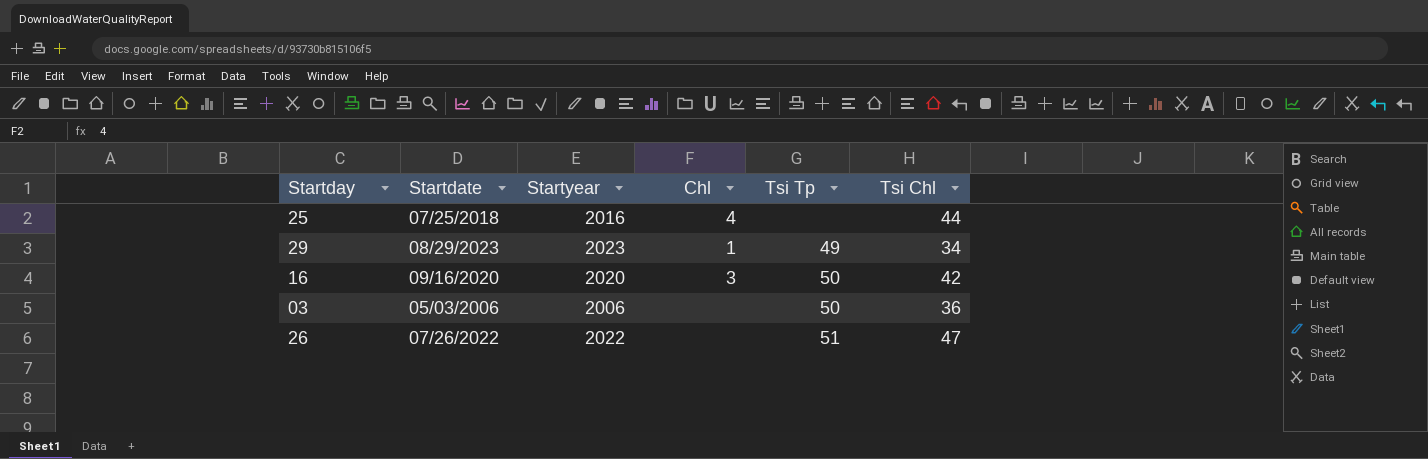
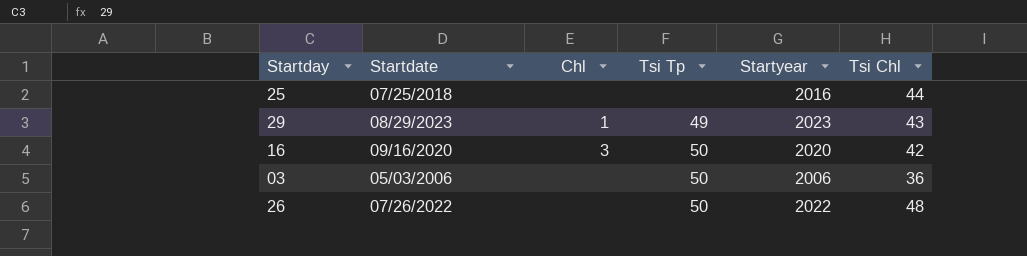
column Startyear | position: 3 -> 5
25 | Chl: 4 -> none
29 | Tsi Chl: 34 -> 43
26 | Tsi Tp: 51 -> 50
26 | Tsi Chl: 47 -> 48

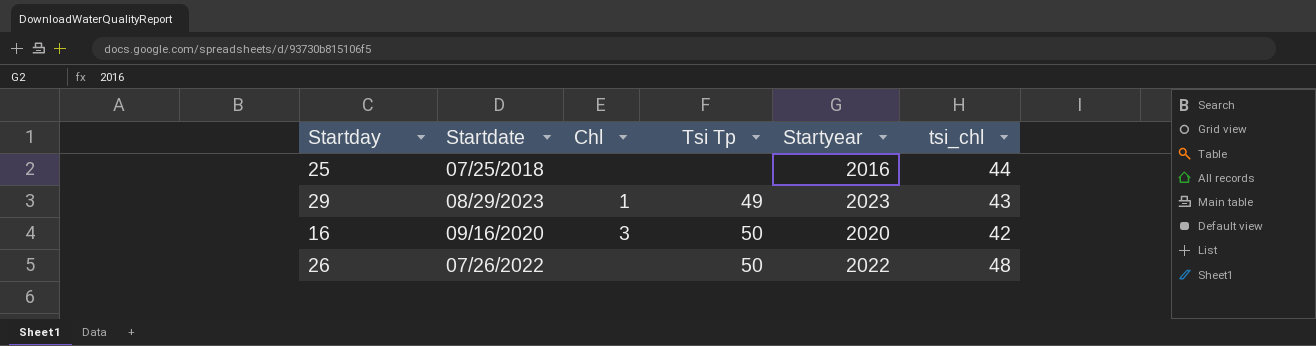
column name: Tsi Chl -> tsi_chl
row 03: 05/03/2006 | none | 50 | 2006 | 36 -> none

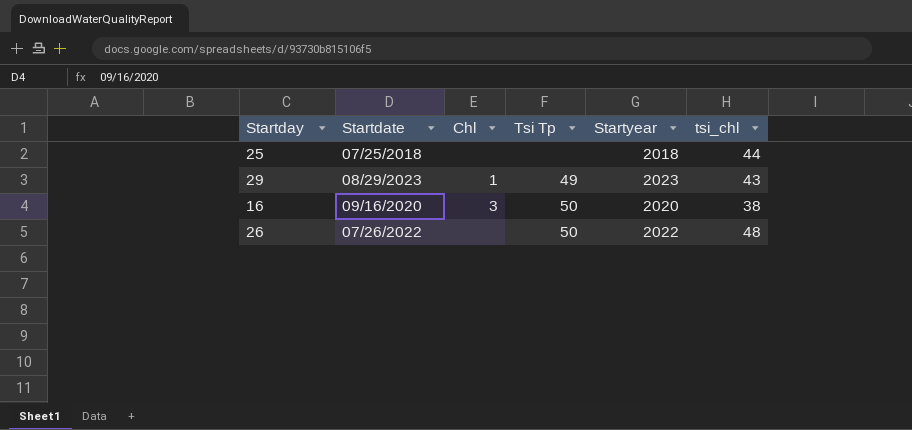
25 | Startyear: 2016 -> 2018
16 | tsi_chl: 42 -> 38

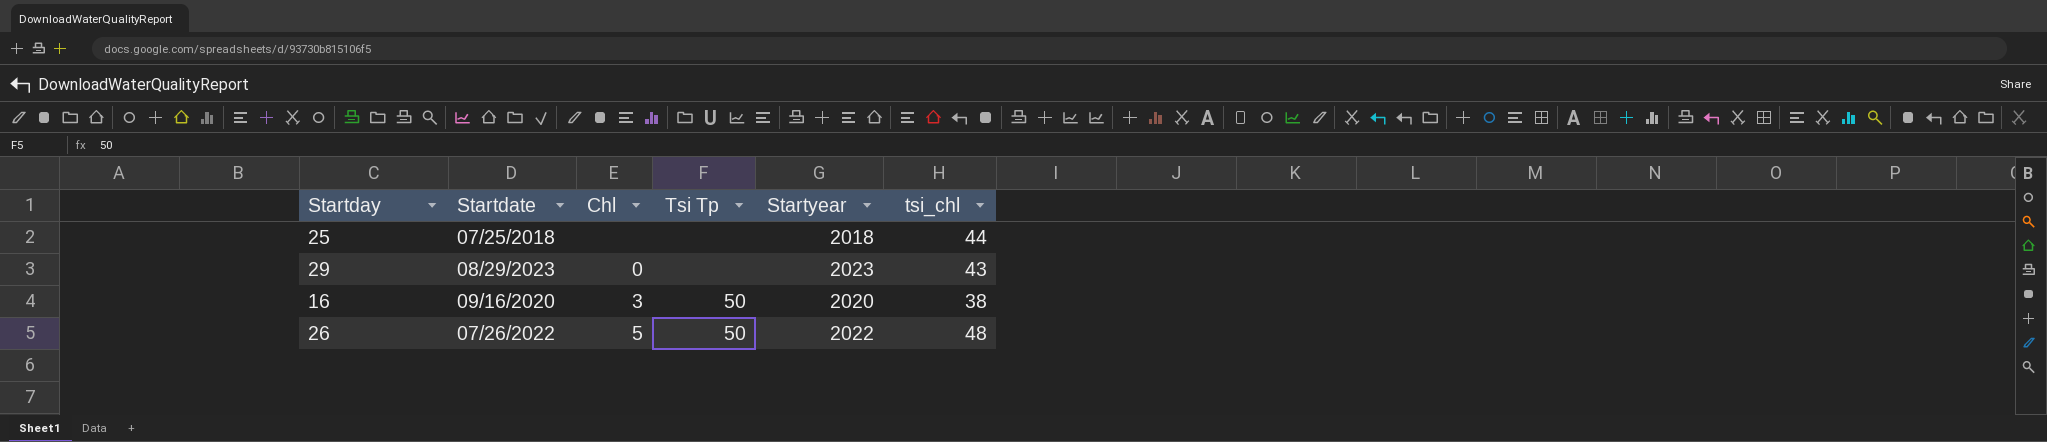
29 | Chl: 1 -> 0
29 | Tsi Tp: 49 -> none
26 | Chl: none -> 5

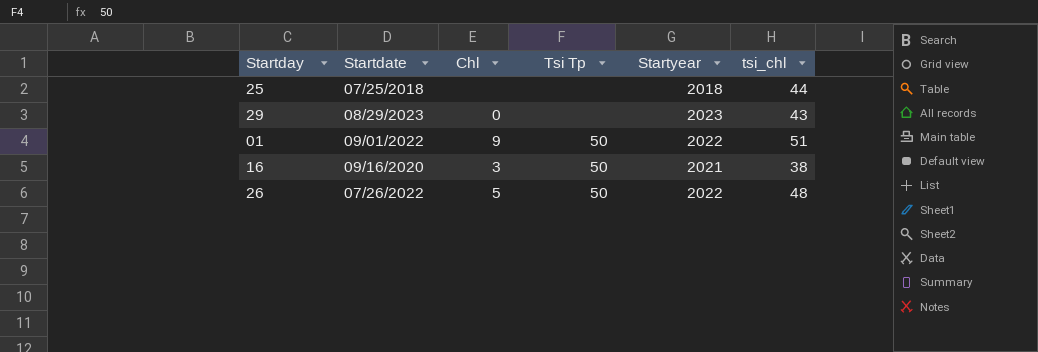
row 01: none -> 09/01/2022 | 9 | 50 | 2022 | 51
16 | Startyear: 2020 -> 2021

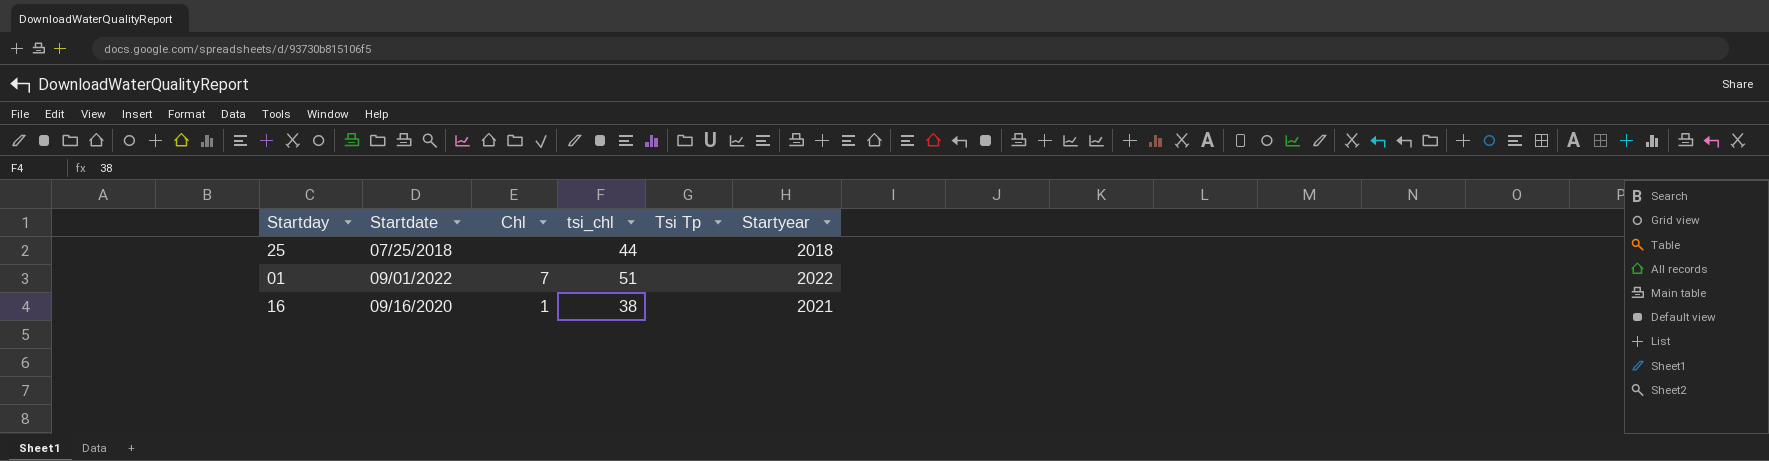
column tsi_chl | position: 6 -> 4
row 29: 08/29/2023 | 0 | none | 2023 | 43 -> none
row 26: 07/26/2022 | 5 | 50 | 2022 | 48 -> none
01 | Chl: 9 -> 7
01 | Tsi Tp: 50 -> none
16 | Chl: 3 -> 1
16 | Tsi Tp: 50 -> none

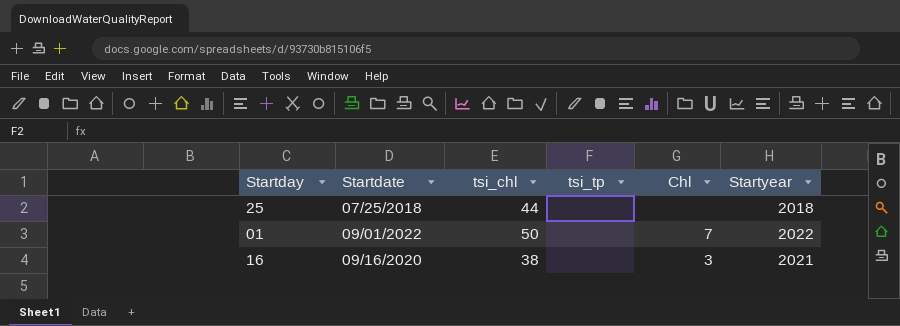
column name: Tsi Tp -> tsi_tp
column Chl | position: 3 -> 5
01 | tsi_chl: 51 -> 50
16 | Chl: 1 -> 3

